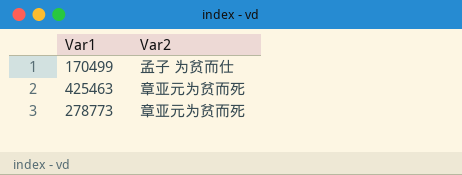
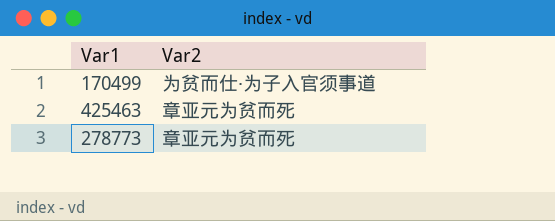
170499 | Var2: 孟子 为贫而仕 -> 为贫而仕·为子入官须事道

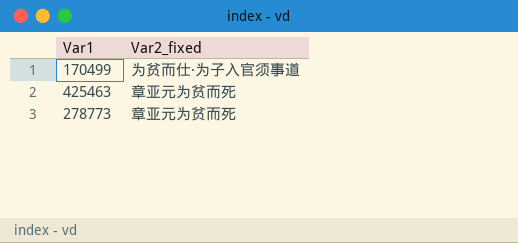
column name: Var2 -> Var2_fixed

